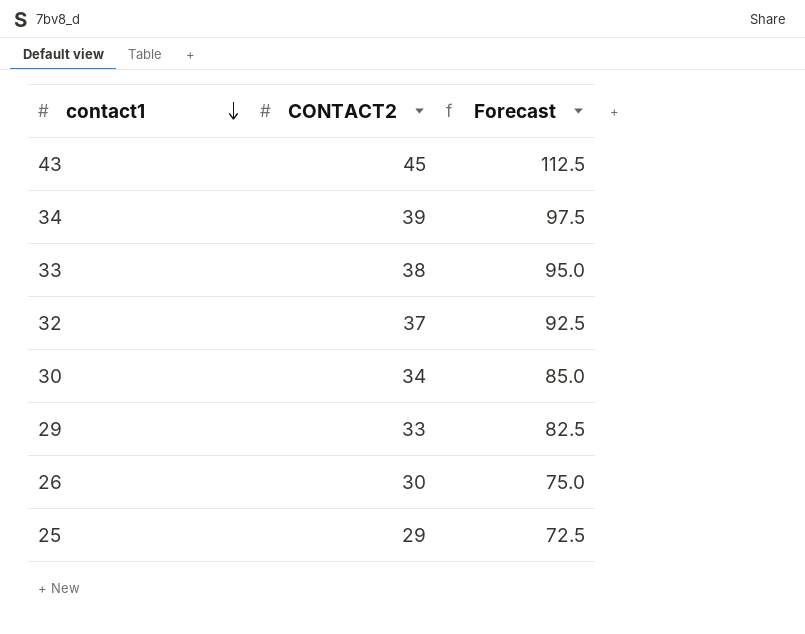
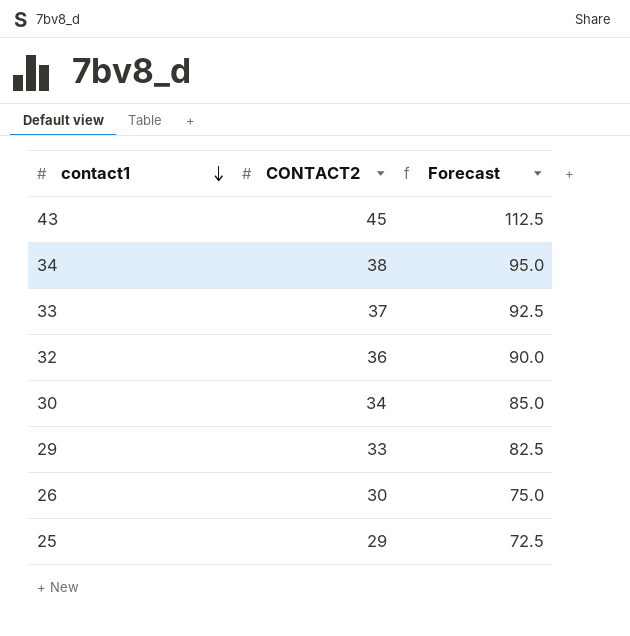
34 | CONTACT2: 39 -> 38
34 | Forecast: 97.5 -> 95.0
33 | CONTACT2: 38 -> 37
33 | Forecast: 95.0 -> 92.5
32 | CONTACT2: 37 -> 36
32 | Forecast: 92.5 -> 90.0

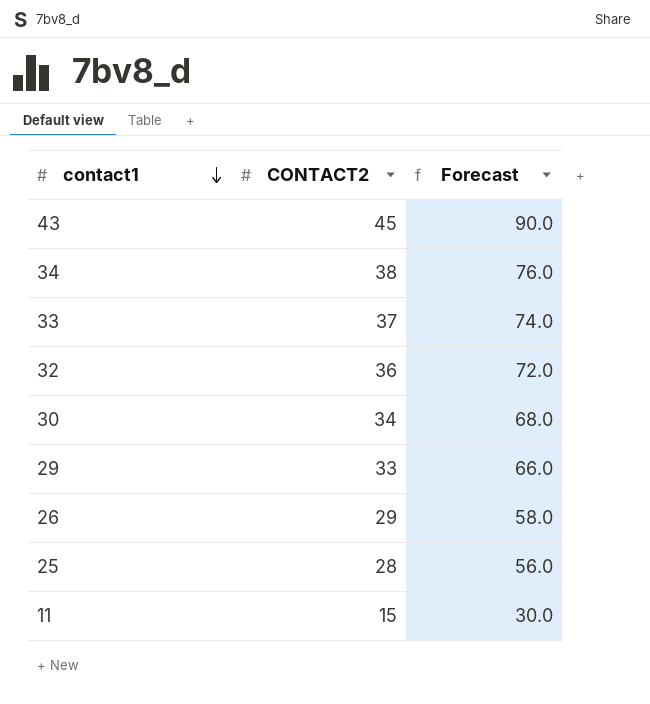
column Forecast | formula: [CONTACT2] * 2.5 -> [CONTACT2] * 2
26 | CONTACT2: 30 -> 29
25 | CONTACT2: 29 -> 28
row 11: none -> 15 | 30.0

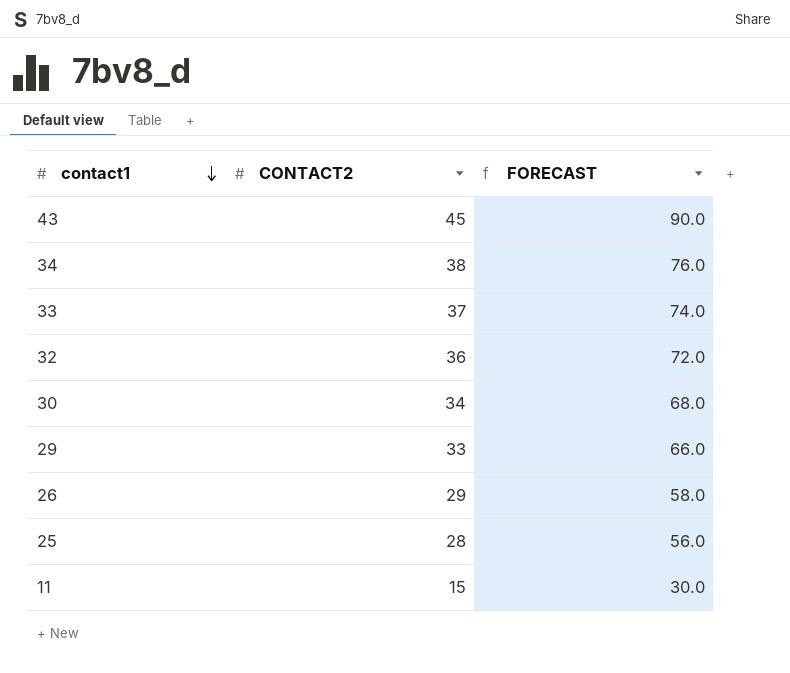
column name: Forecast -> FORECAST

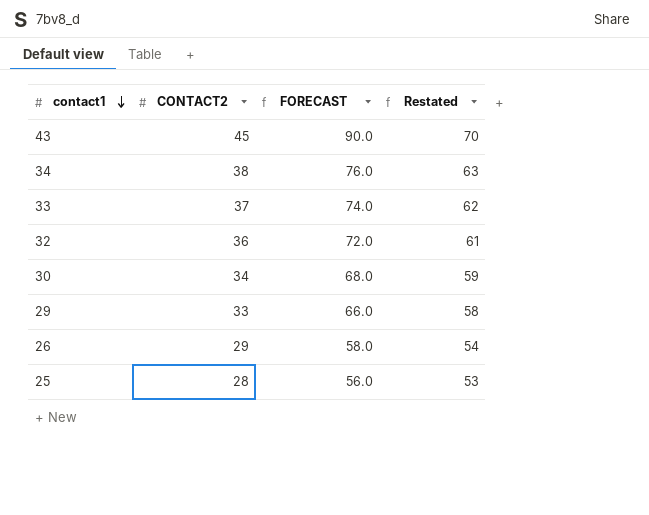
column Restated | formula: none -> [CONTACT2] + 25
row 11: 15 | 30.0 -> none

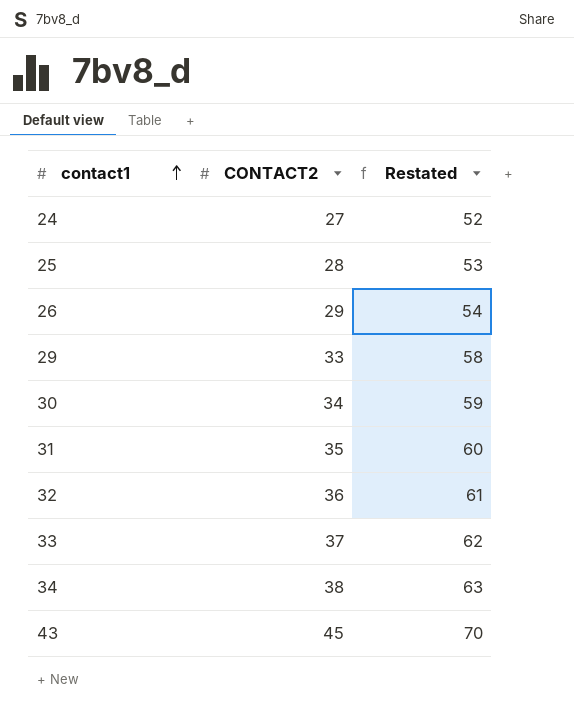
row order: contact1 descending -> contact1 ascending
column FORECAST | formula: [CONTACT2] * 2 -> none
row 24: none -> 27 | 52
row 31: none -> 35 | 60

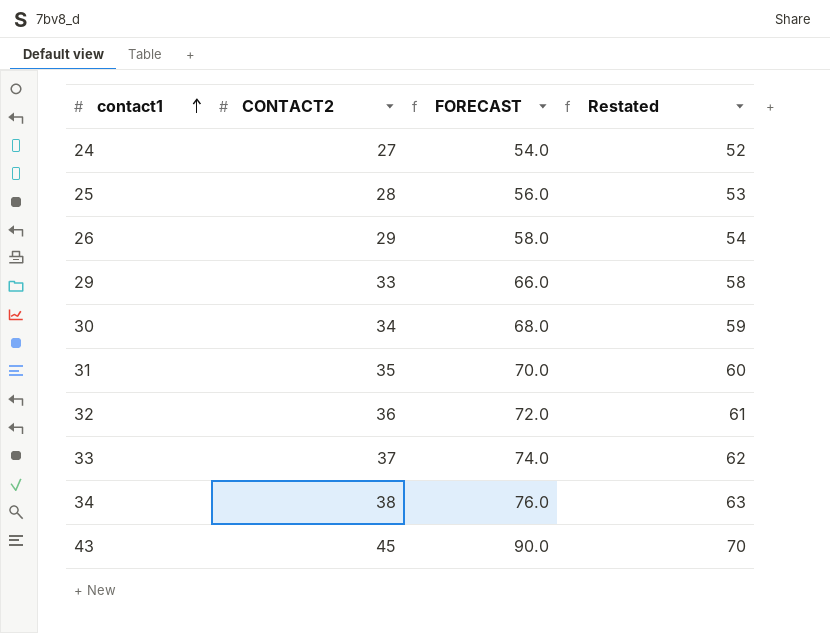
column FORECAST | formula: none -> [CONTACT2] * 2

